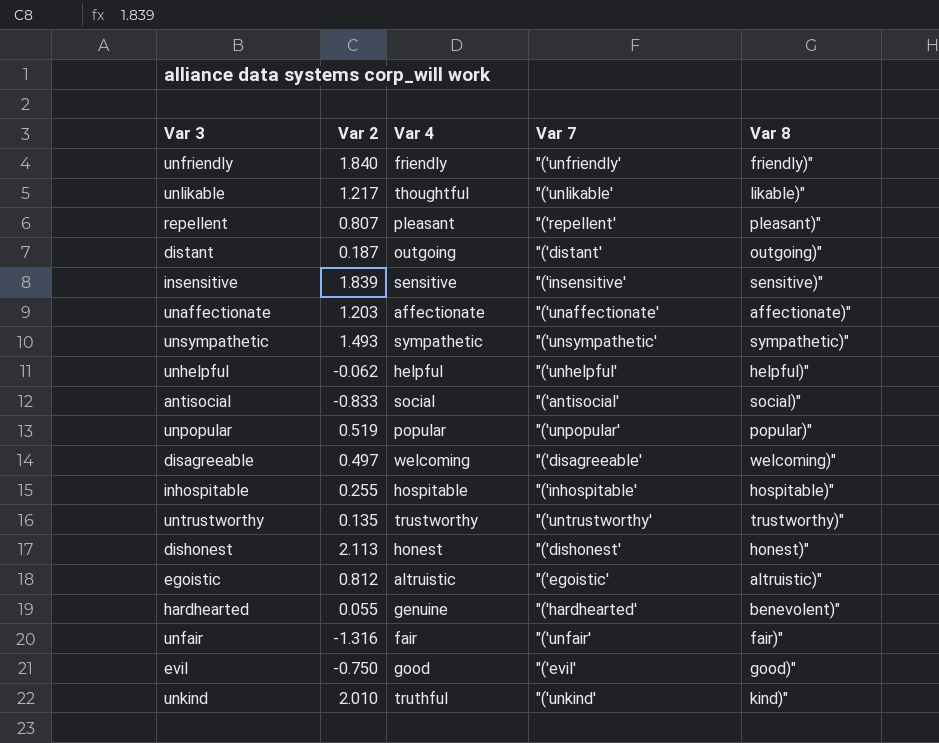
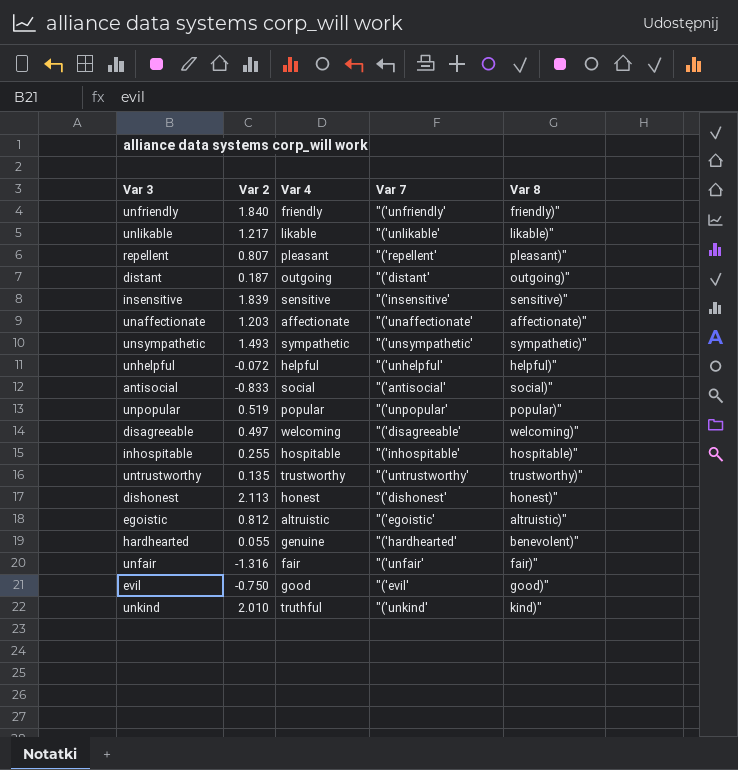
unlikable | Var 4: thoughtful -> likable
unhelpful | Var 2: -0.062 -> -0.072

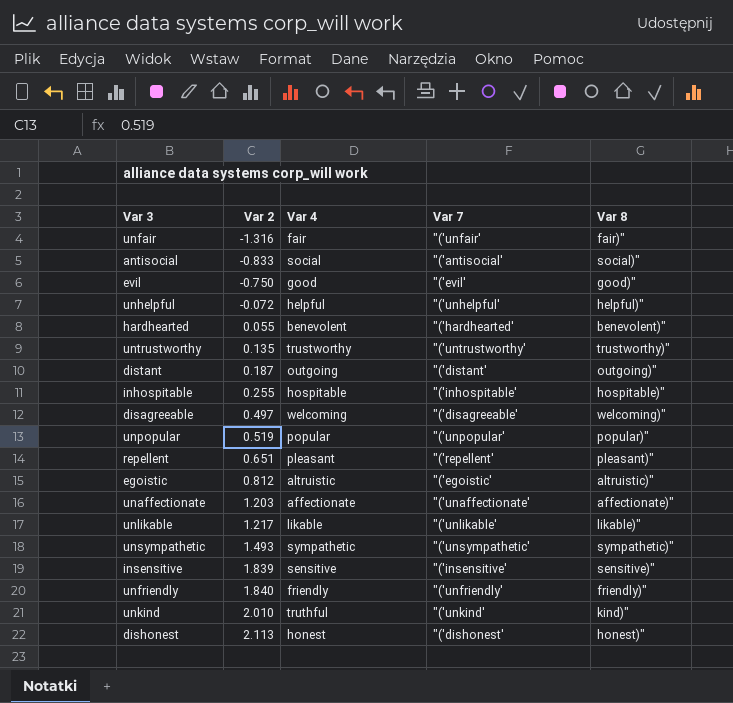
row order: none -> Var 2 ascending
hardhearted | Var 4: genuine -> benevolent
repellent | Var 2: 0.807 -> 0.651

